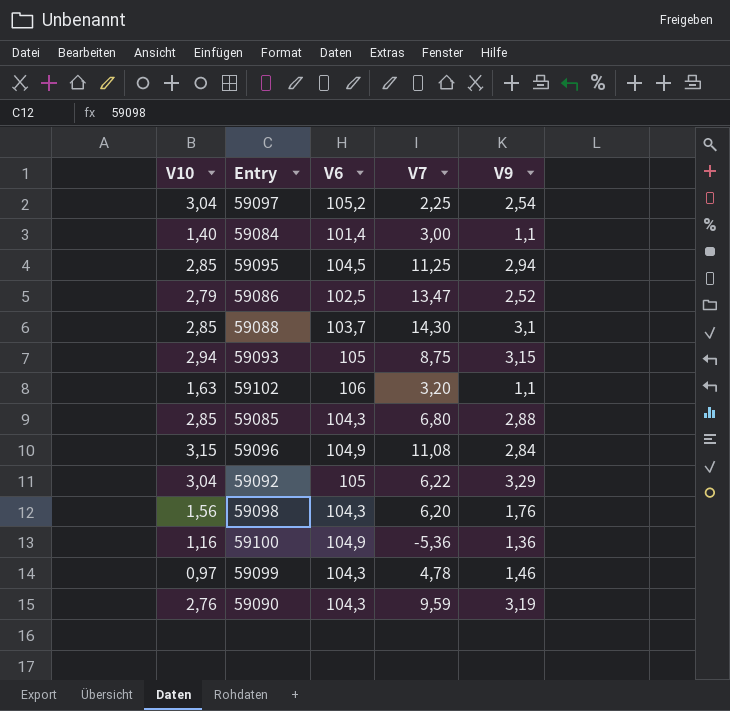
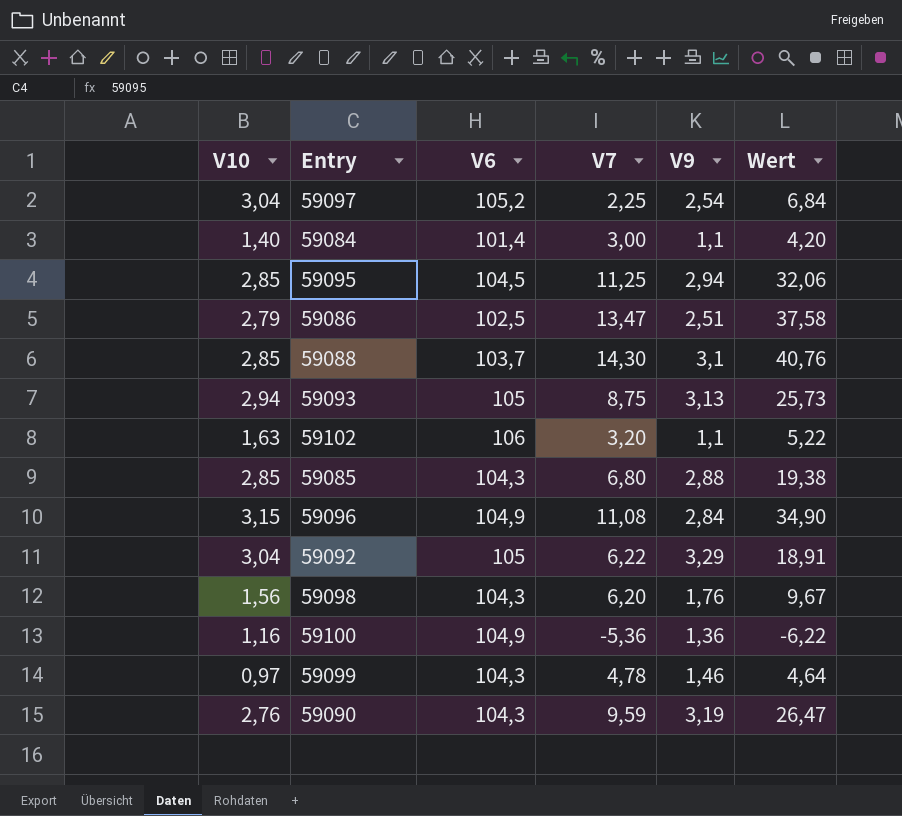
column Wert | formula: none -> [V10] * [V7]
59086 | V9: 2,52 -> 2,51
59093 | V9: 3,15 -> 3,13

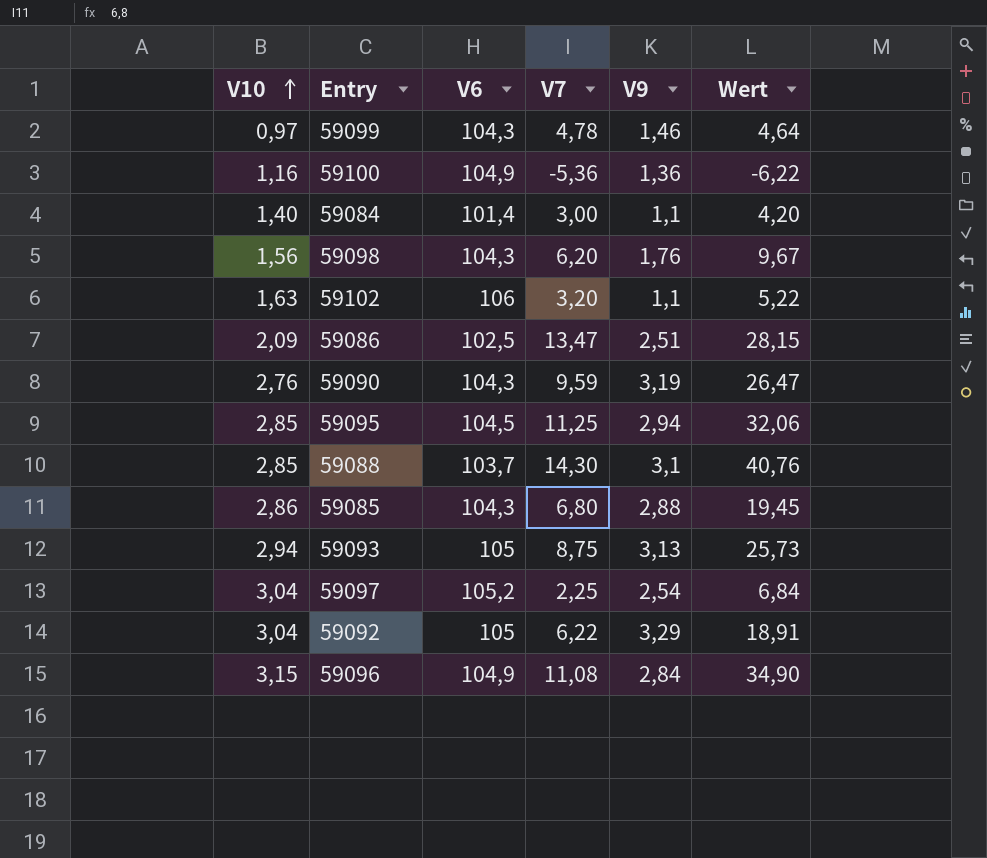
row order: none -> V10 ascending
59086 | V10: 2,79 -> 2,09
59086 | Wert: 37,58 -> 28,15
59085 | V10: 2,85 -> 2,86
59085 | Wert: 19,38 -> 19,45

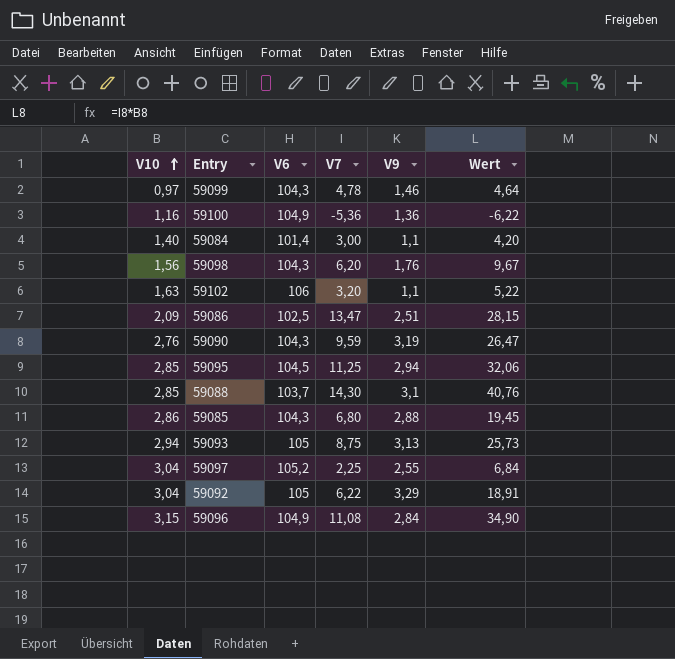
59097 | V9: 2,54 -> 2,55

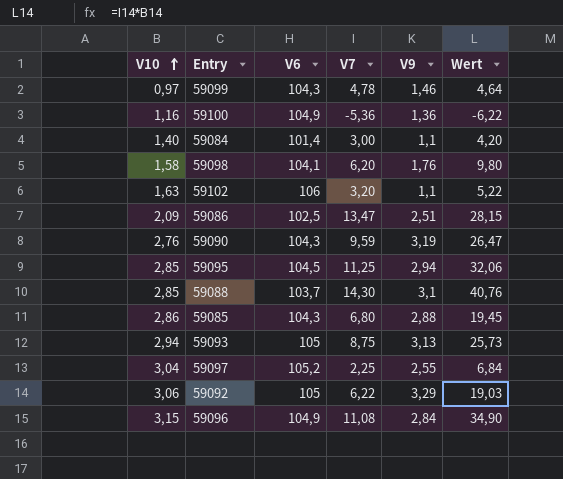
59098 | V10: 1,56 -> 1,58
59098 | V6: 104,3 -> 104,1
59098 | Wert: 9,67 -> 9,80
59092 | V10: 3,04 -> 3,06
59092 | Wert: 18,91 -> 19,03

